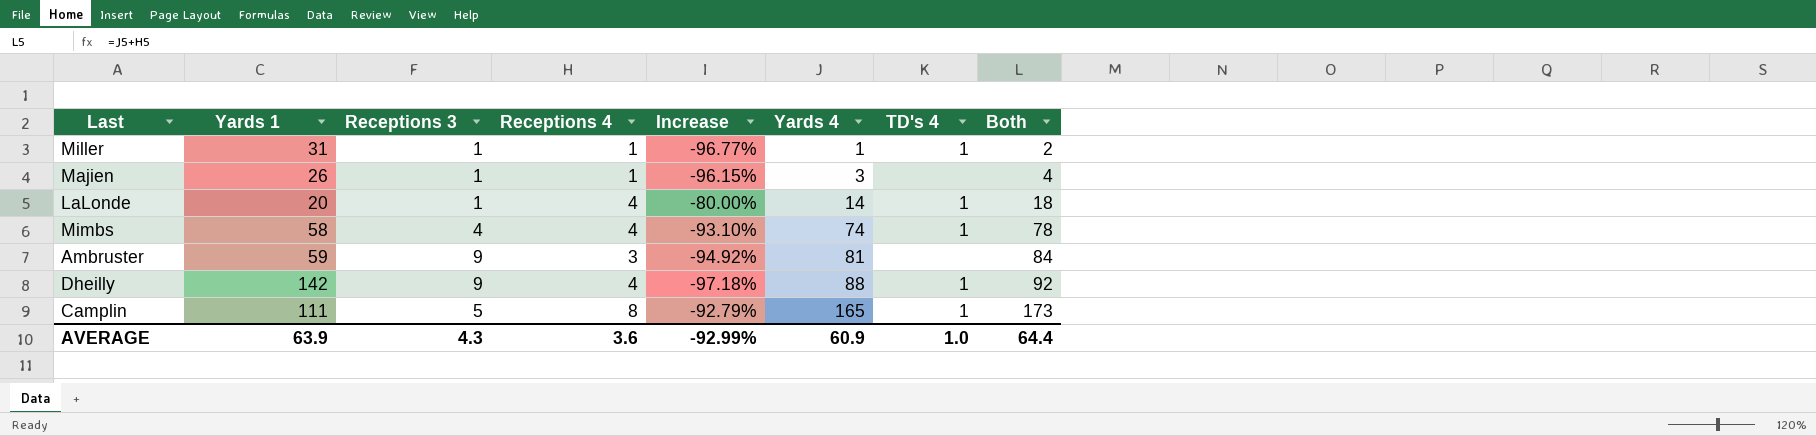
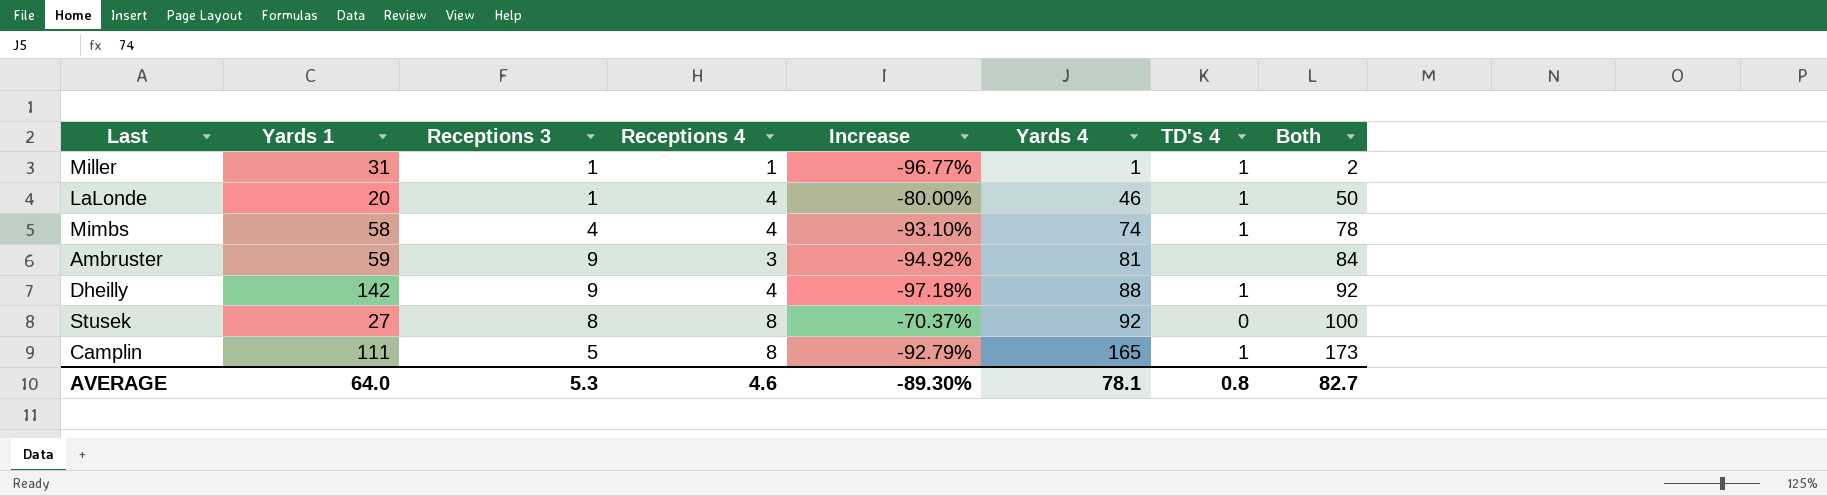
row Majien: 26 | 1 | 1 | -96.15% | 3 | none | 4 -> none
LaLonde | Yards 4: 14 -> 46
LaLonde | Both: 18 -> 50
row Stusek: none -> 27 | 8 | 8 | -70.37% | 92 | 0 | 100
AVERAGE | Yards 1: 63.9 -> 64.0
AVERAGE | Receptions 3: 4.3 -> 5.3
AVERAGE | Receptions 4: 3.6 -> 4.6
AVERAGE | Increase: -92.99% -> -89.30%
AVERAGE | Yards 4: 60.9 -> 78.1
AVERAGE | TD's 4: 1.0 -> 0.8
AVERAGE | Both: 64.4 -> 82.7

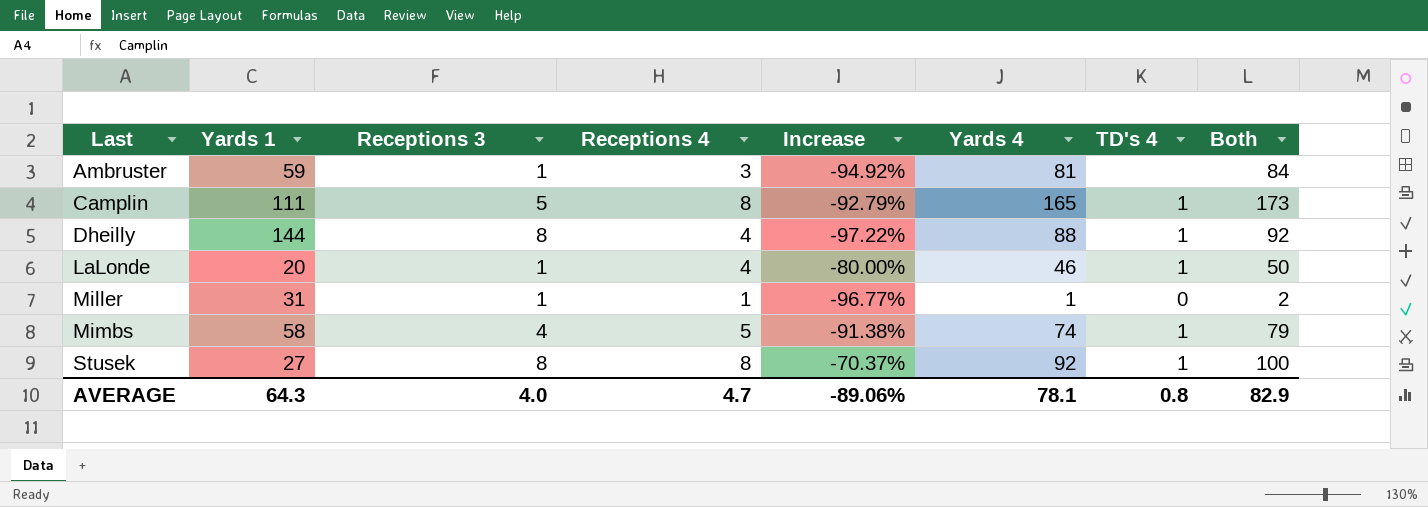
row order: Yards 4 ascending -> Last ascending
Ambruster | Receptions 3: 9 -> 1
Dheilly | Yards 1: 142 -> 144
Dheilly | Receptions 3: 9 -> 8
Dheilly | Increase: -97.18% -> -97.22%
Miller | TD's 4: 1 -> 0
Mimbs | Receptions 4: 4 -> 5
Mimbs | Increase: -93.10% -> -91.38%
Mimbs | Both: 78 -> 79
Stusek | TD's 4: 0 -> 1
AVERAGE | Yards 1: 64.0 -> 64.3
AVERAGE | Receptions 3: 5.3 -> 4.0
AVERAGE | Receptions 4: 4.6 -> 4.7
AVERAGE | Increase: -89.30% -> -89.06%
AVERAGE | Both: 82.7 -> 82.9

